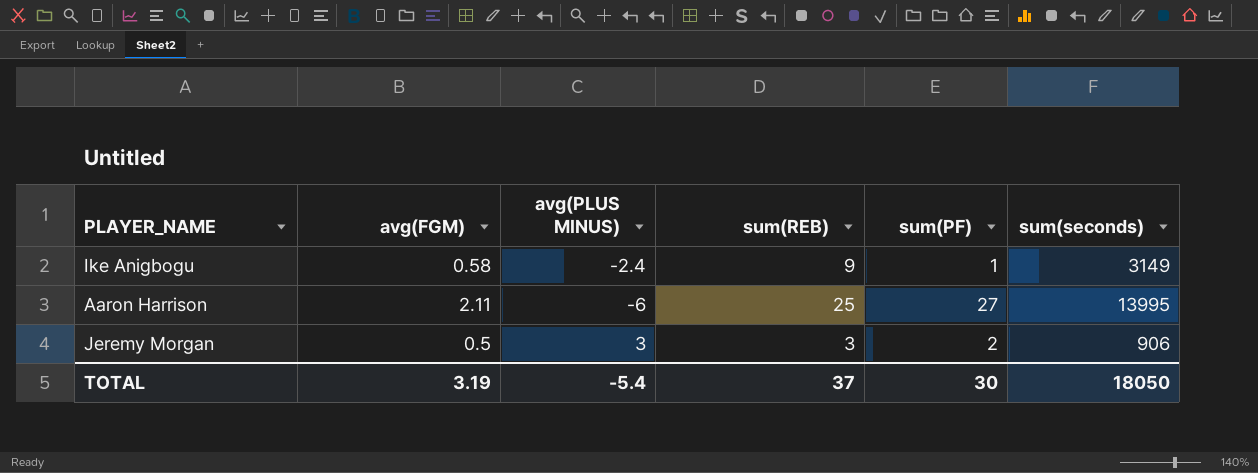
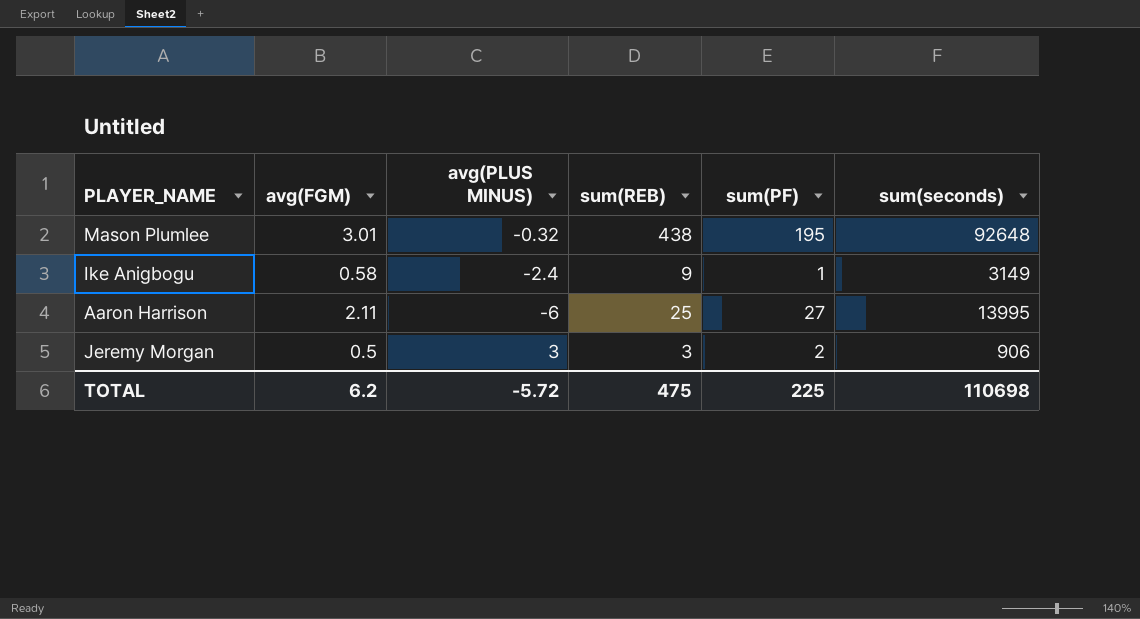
row Mason Plumlee: none -> 3.01 | -0.32 | 438 | 195 | 92648
TOTAL | avg(FGM): 3.19 -> 6.2
TOTAL | avg(PLUS MINUS): -5.4 -> -5.72
TOTAL | sum(REB): 37 -> 475
TOTAL | sum(PF): 30 -> 225
TOTAL | sum(seconds): 18050 -> 110698

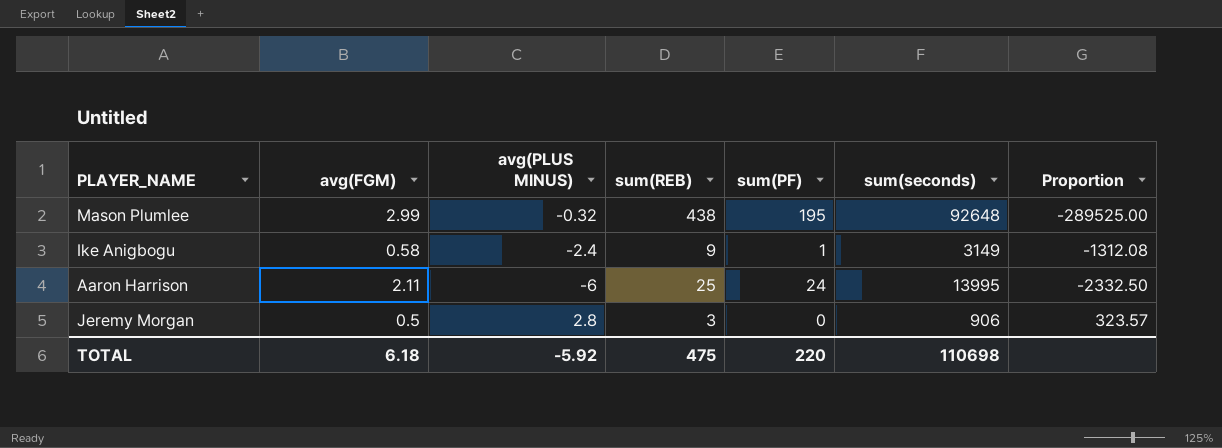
column Proportion | formula: none -> [sum(seconds)] / [avg(PLUS MINUS)]
Mason Plumlee | avg(FGM): 3.01 -> 2.99
Aaron Harrison | sum(PF): 27 -> 24
Jeremy Morgan | avg(PLUS MINUS): 3 -> 2.8
Jeremy Morgan | sum(PF): 2 -> 0
TOTAL | avg(FGM): 6.2 -> 6.18
TOTAL | avg(PLUS MINUS): -5.72 -> -5.92
TOTAL | sum(PF): 225 -> 220

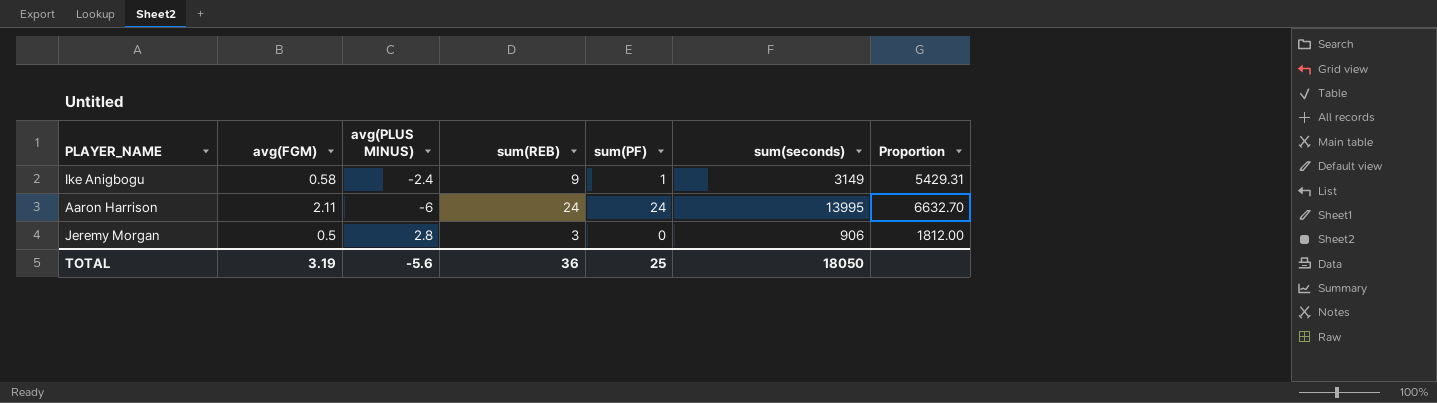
column Proportion | formula: [sum(seconds)] / [avg(PLUS MINUS)] -> [sum(seconds)] / [avg(FGM)]
row Mason Plumlee: 2.99 | -0.32 | 438 | 195 | 92648 | -289525.00 -> none
Aaron Harrison | sum(REB): 25 -> 24
TOTAL | avg(FGM): 6.18 -> 3.19
TOTAL | avg(PLUS MINUS): -5.92 -> -5.6
TOTAL | sum(REB): 475 -> 36
TOTAL | sum(PF): 220 -> 25
TOTAL | sum(seconds): 110698 -> 18050

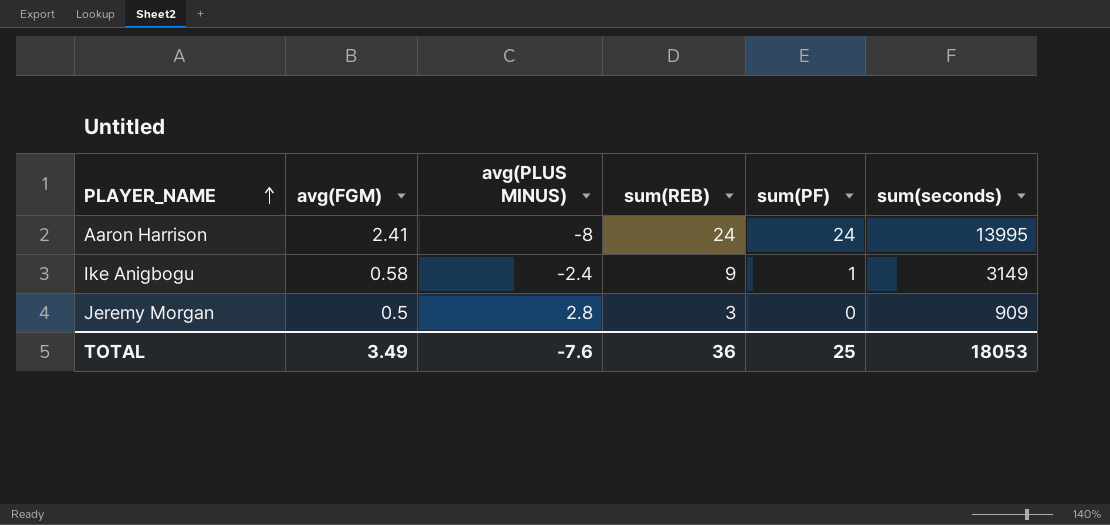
row order: none -> PLAYER_NAME ascending
column Proportion | formula: [sum(seconds)] / [avg(FGM)] -> none
Aaron Harrison | avg(FGM): 2.11 -> 2.41
Aaron Harrison | avg(PLUS MINUS): -6 -> -8
Jeremy Morgan | sum(seconds): 906 -> 909
TOTAL | avg(FGM): 3.19 -> 3.49
TOTAL | avg(PLUS MINUS): -5.6 -> -7.6
TOTAL | sum(seconds): 18050 -> 18053

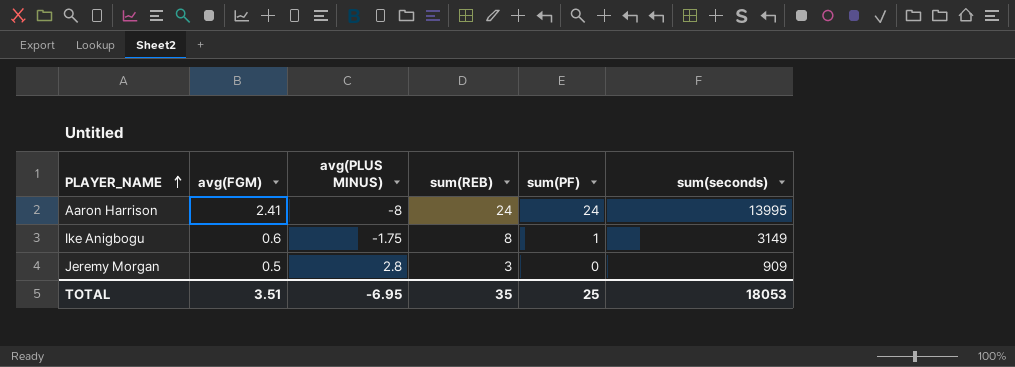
Ike Anigbogu | avg(FGM): 0.58 -> 0.6
Ike Anigbogu | avg(PLUS MINUS): -2.4 -> -1.75
Ike Anigbogu | sum(REB): 9 -> 8
TOTAL | avg(FGM): 3.49 -> 3.51
TOTAL | avg(PLUS MINUS): -7.6 -> -6.95
TOTAL | sum(REB): 36 -> 35

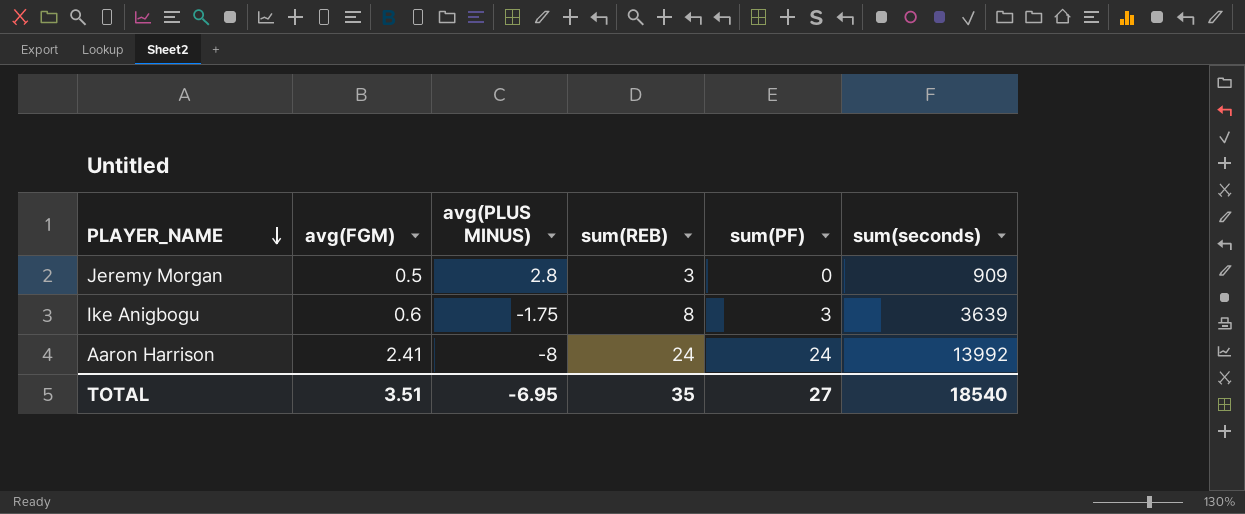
row order: PLAYER_NAME ascending -> PLAYER_NAME descending
Ike Anigbogu | sum(PF): 1 -> 3
Ike Anigbogu | sum(seconds): 3149 -> 3639
Aaron Harrison | sum(seconds): 13995 -> 13992
TOTAL | sum(PF): 25 -> 27
TOTAL | sum(seconds): 18053 -> 18540

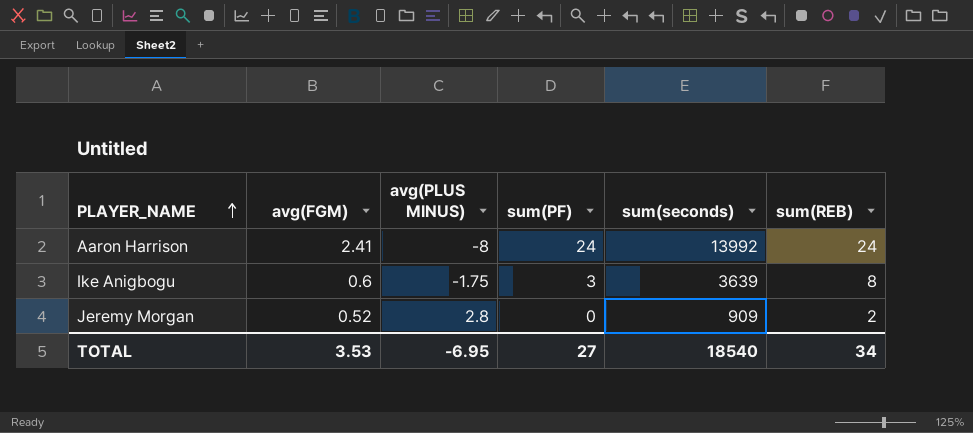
row order: PLAYER_NAME descending -> PLAYER_NAME ascending
column sum(REB) | position: 4 -> 6
Jeremy Morgan | avg(FGM): 0.5 -> 0.52
Jeremy Morgan | sum(REB): 3 -> 2
TOTAL | avg(FGM): 3.51 -> 3.53
TOTAL | sum(REB): 35 -> 34

